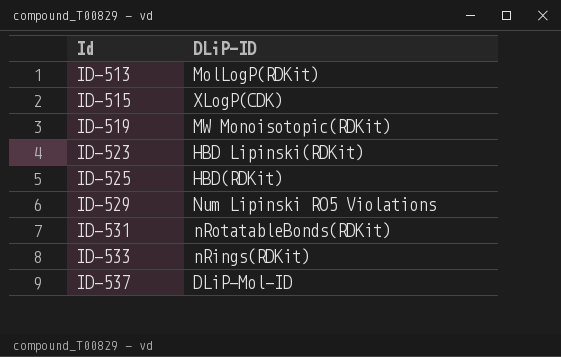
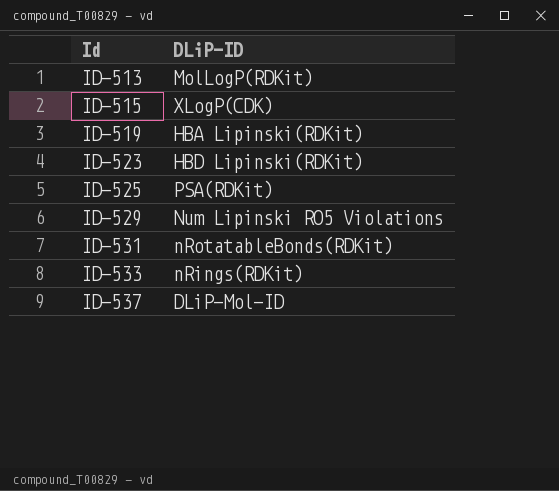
ID-519 | DLiP-ID: MW Monoisotopic(RDKit) -> HBA Lipinski(RDKit)
ID-525 | DLiP-ID: HBD(RDKit) -> PSA(RDKit)

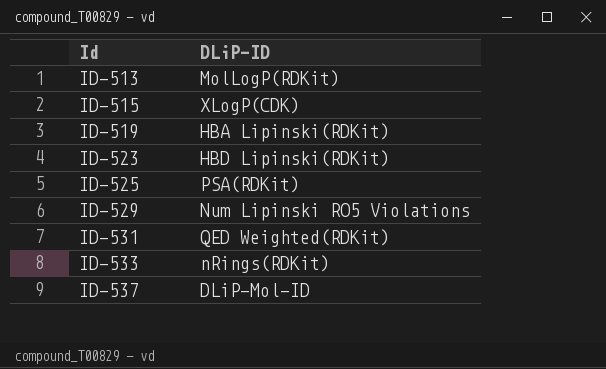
ID-531 | DLiP-ID: nRotatableBonds(RDKit) -> QED Weighted(RDKit)

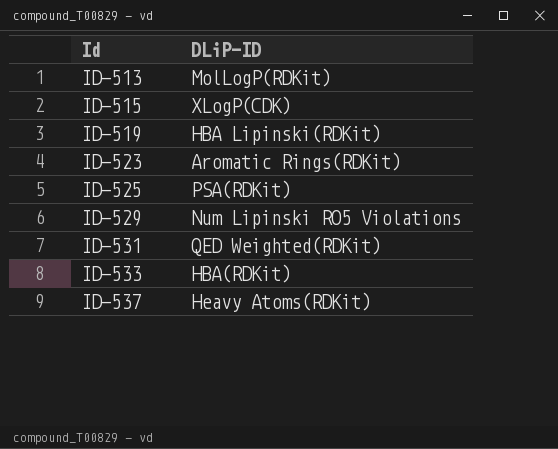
ID-523 | DLiP-ID: HBD Lipinski(RDKit) -> Aromatic Rings(RDKit)
ID-533 | DLiP-ID: nRings(RDKit) -> HBA(RDKit)
ID-537 | DLiP-ID: DLiP-Mol-ID -> Heavy Atoms(RDKit)

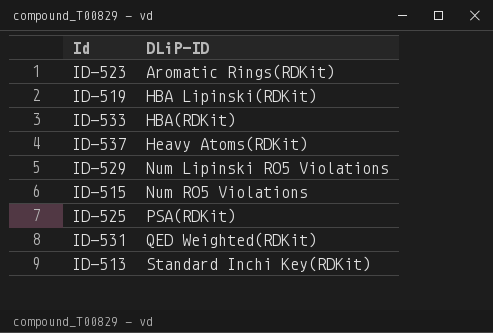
row order: Id ascending -> DLiP-ID ascending
ID-515 | DLiP-ID: XLogP(CDK) -> Num RO5 Violations
ID-513 | DLiP-ID: MolLogP(RDKit) -> Standard Inchi Key(RDKit)

